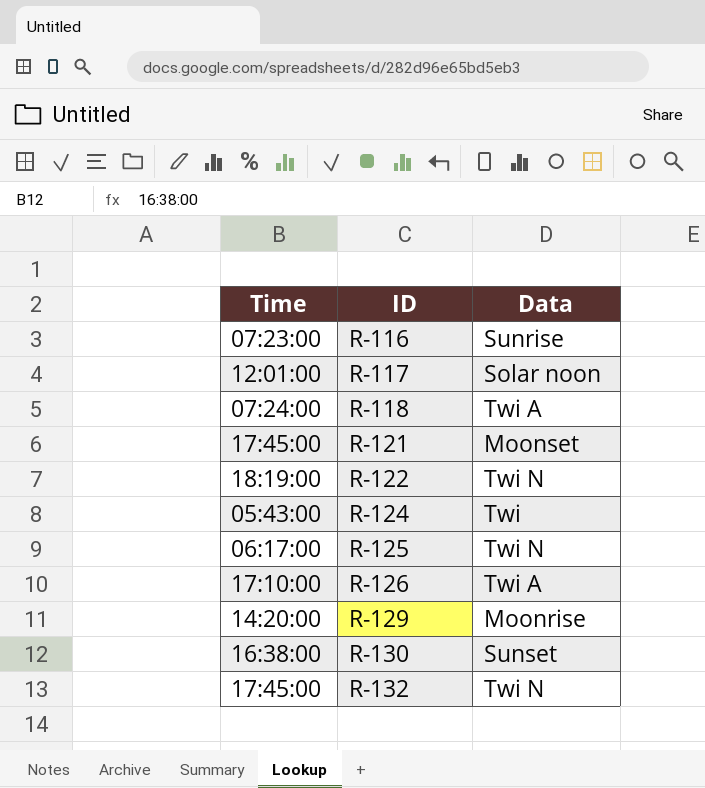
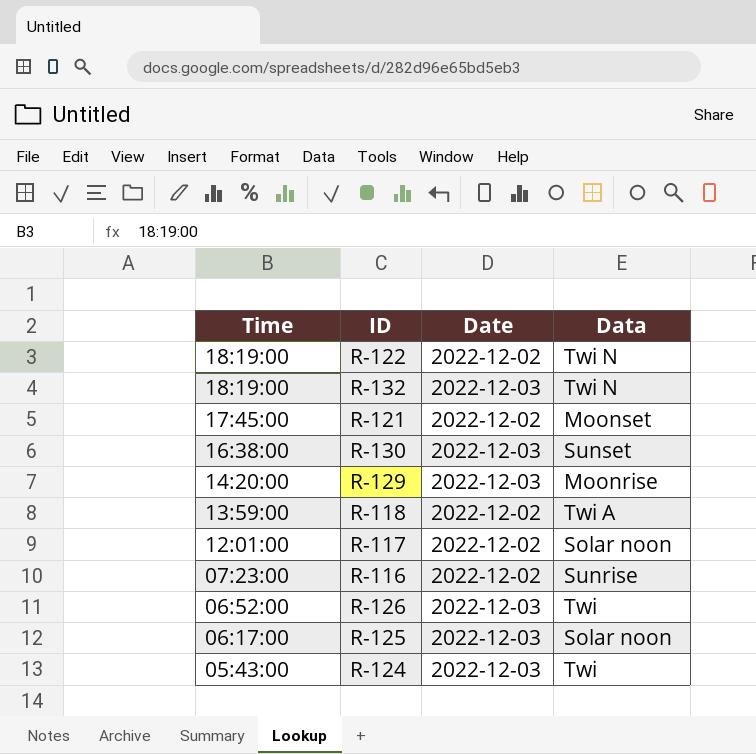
row order: ID ascending -> Time descending
column Date | position: none -> 3
R-132 | Time: 17:45:00 -> 18:19:00
R-118 | Time: 07:24:00 -> 13:59:00
R-126 | Time: 17:10:00 -> 06:52:00
R-126 | Data: Twi A -> Twi
R-125 | Data: Twi N -> Solar noon

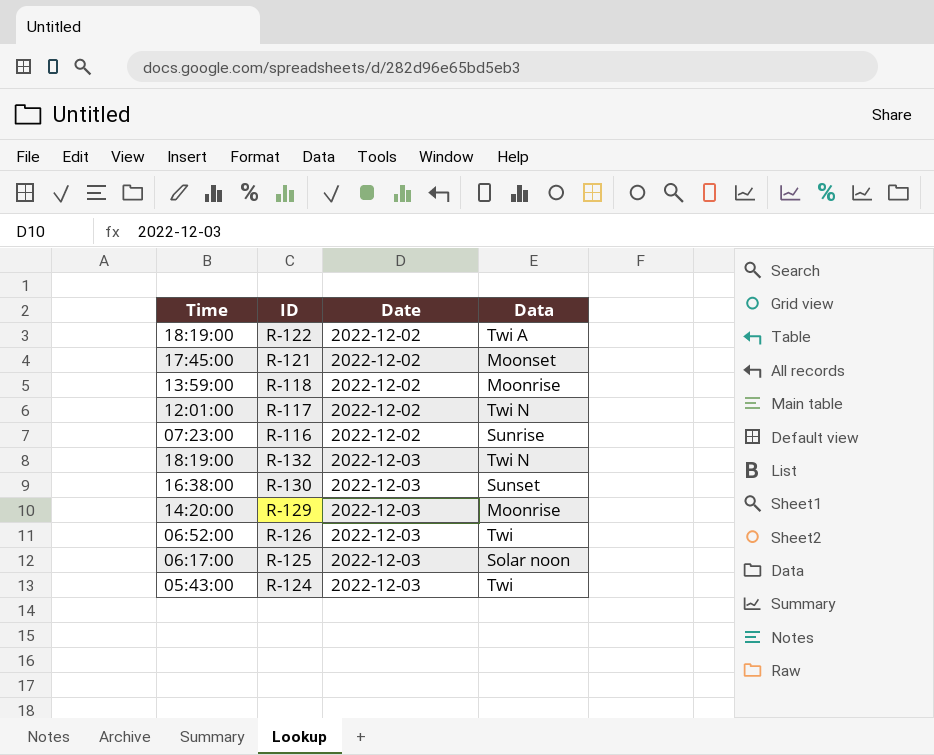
row order: Time descending -> Date ascending
R-122 | Data: Twi N -> Twi A
R-118 | Data: Twi A -> Moonrise
R-117 | Data: Solar noon -> Twi N

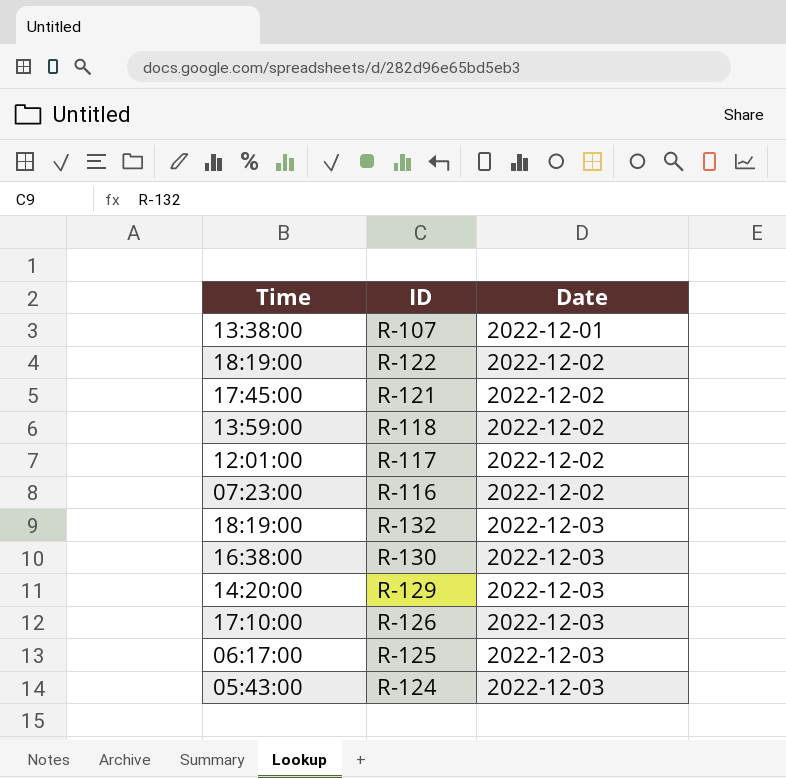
column Data | position: 4 -> none
row R-107: none -> 13:38:00 | 2022-12-01
R-126 | Time: 06:52:00 -> 17:10:00

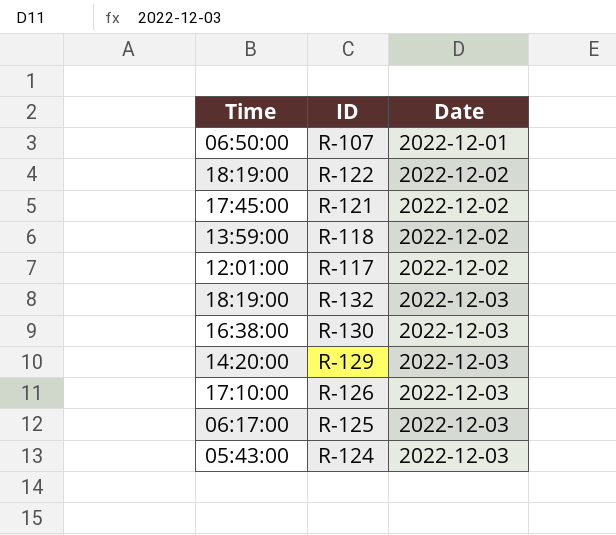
row R-116: 07:23:00 | 2022-12-02 -> none
R-107 | Time: 13:38:00 -> 06:50:00

